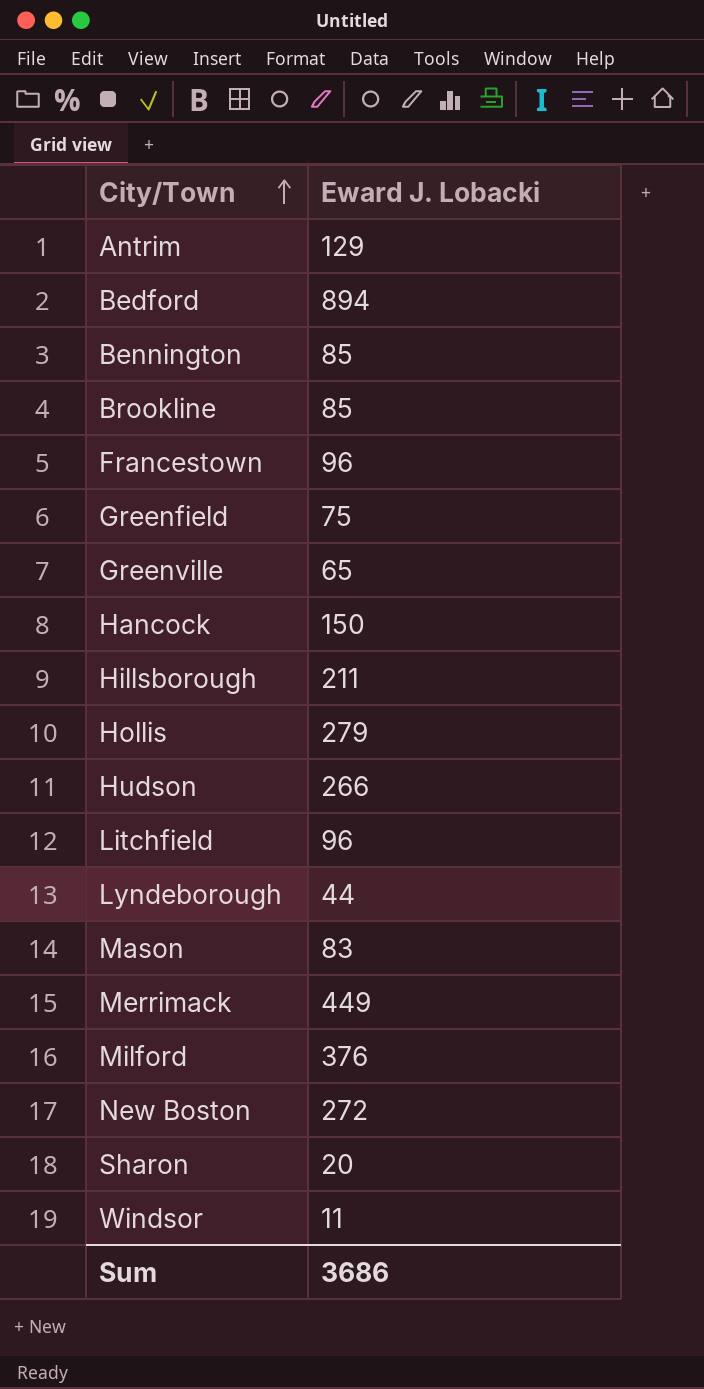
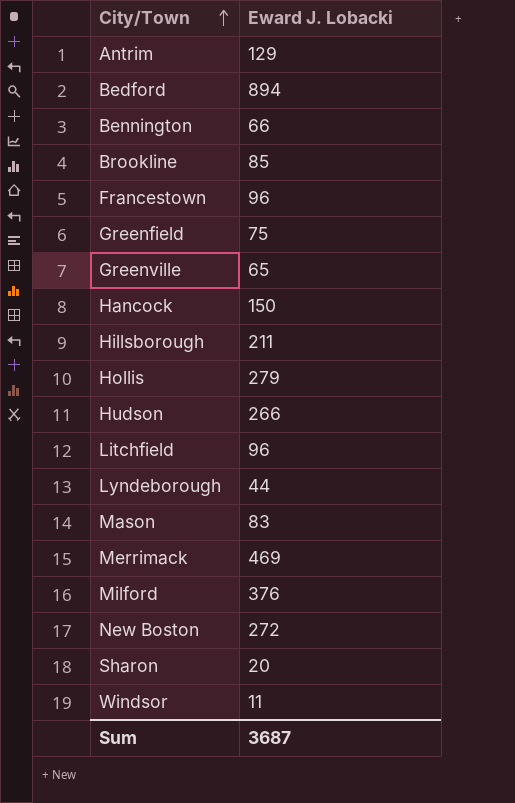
Bennington | Eward J. Lobacki: 85 -> 66
Merrimack | Eward J. Lobacki: 449 -> 469
Sum | Eward J. Lobacki: 3686 -> 3687

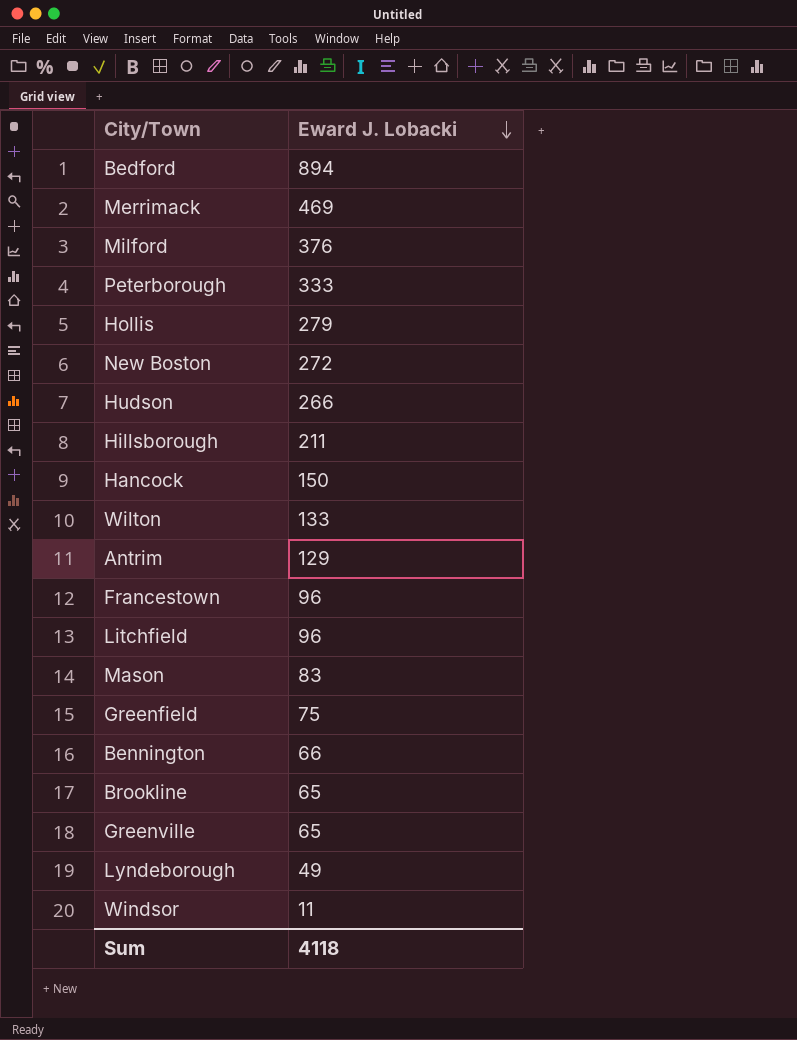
row order: City/Town ascending -> Eward J. Lobacki descending
row Sharon: 20 -> none
row Peterborough: none -> 333
row Wilton: none -> 133
Brookline | Eward J. Lobacki: 85 -> 65
Lyndeborough | Eward J. Lobacki: 44 -> 49
Sum | Eward J. Lobacki: 3687 -> 4118

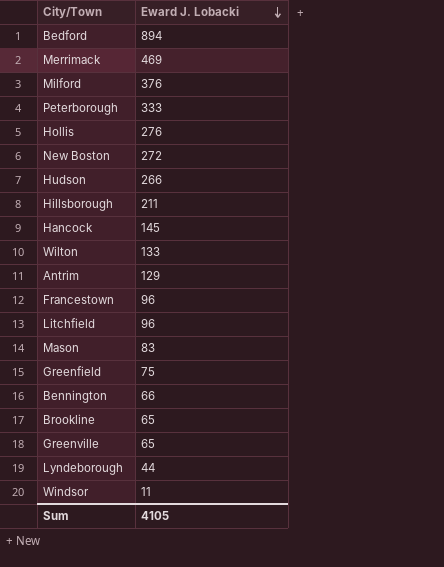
Hollis | Eward J. Lobacki: 279 -> 276
Hancock | Eward J. Lobacki: 150 -> 145
Lyndeborough | Eward J. Lobacki: 49 -> 44
Sum | Eward J. Lobacki: 4118 -> 4105

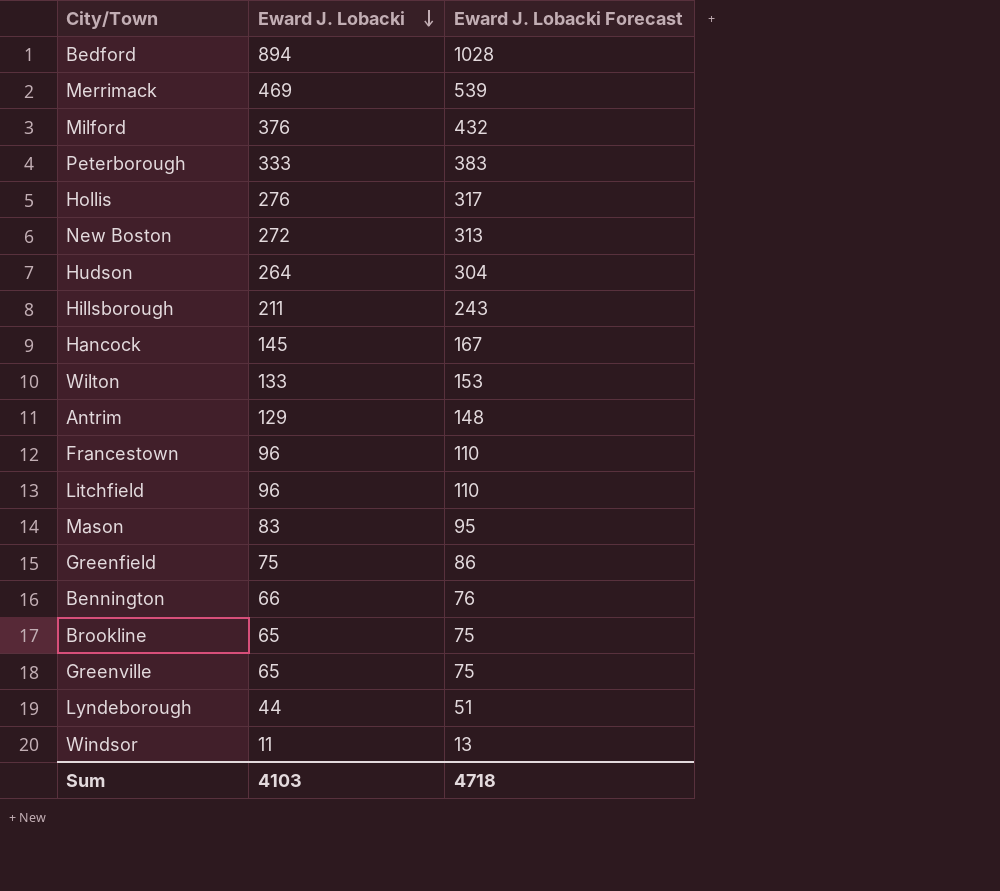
column Eward J. Lobacki Forecast | formula: none -> [Eward J. Lobacki] * 1.15
Hudson | Eward J. Lobacki: 266 -> 264
Sum | Eward J. Lobacki: 4105 -> 4103

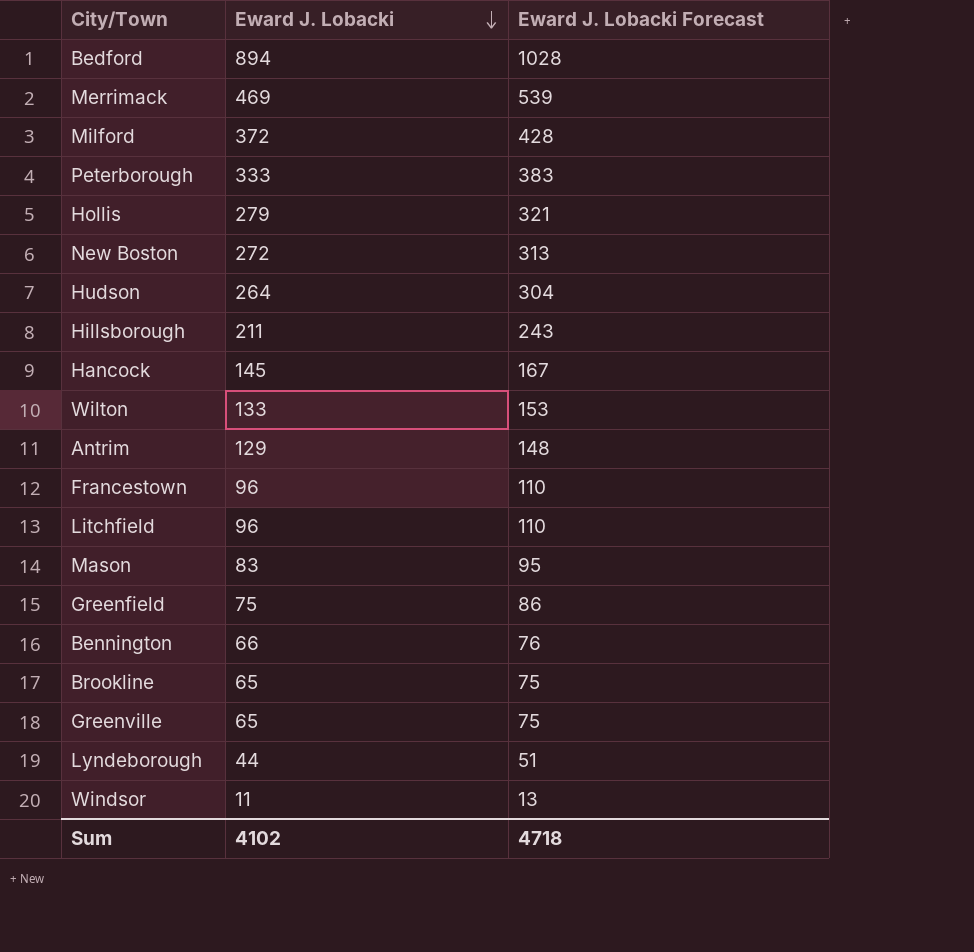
Milford | Eward J. Lobacki: 376 -> 372
Milford | Eward J. Lobacki Forecast: 432 -> 428
Hollis | Eward J. Lobacki: 276 -> 279
Hollis | Eward J. Lobacki Forecast: 317 -> 321
Sum | Eward J. Lobacki: 4103 -> 4102

